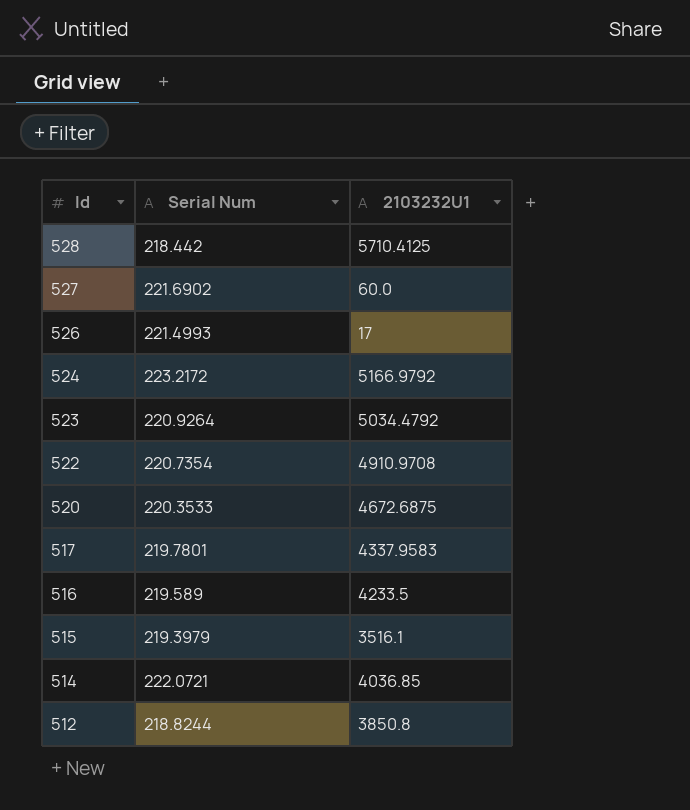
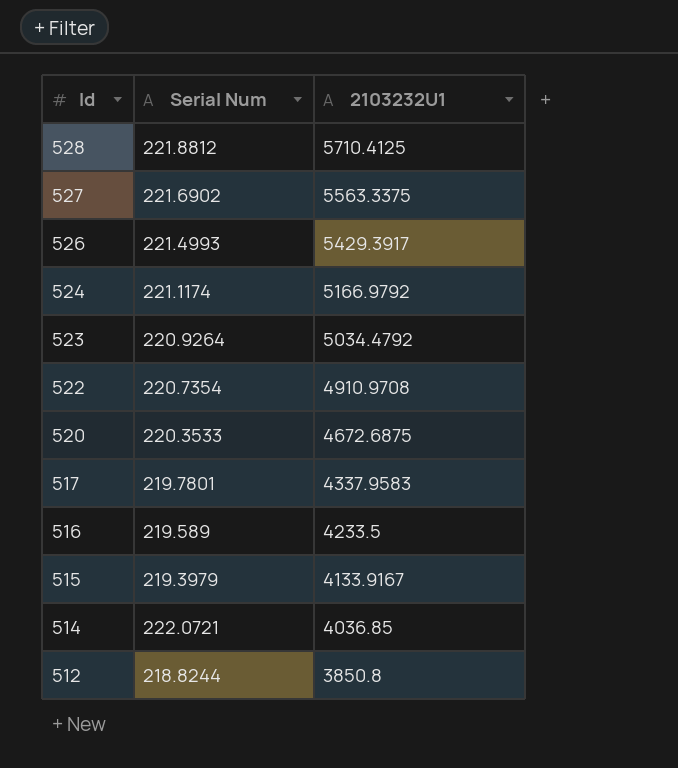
528 | Serial Num: 218.442 -> 221.8812
527 | 2103232U1: 60.0 -> 5563.3375
526 | 2103232U1: 17 -> 5429.3917
524 | Serial Num: 223.2172 -> 221.1174
515 | 2103232U1: 3516.1 -> 4133.9167

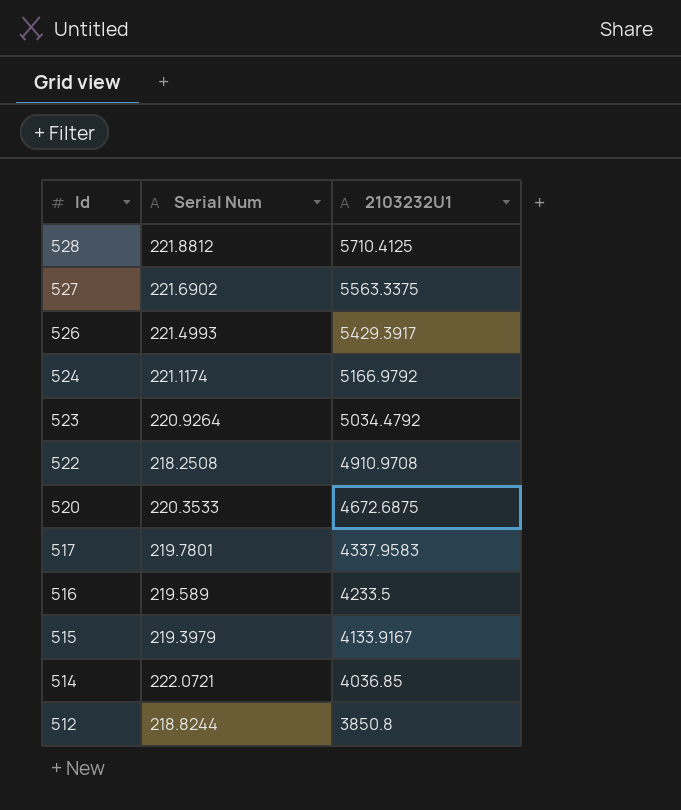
522 | Serial Num: 220.7354 -> 218.2508

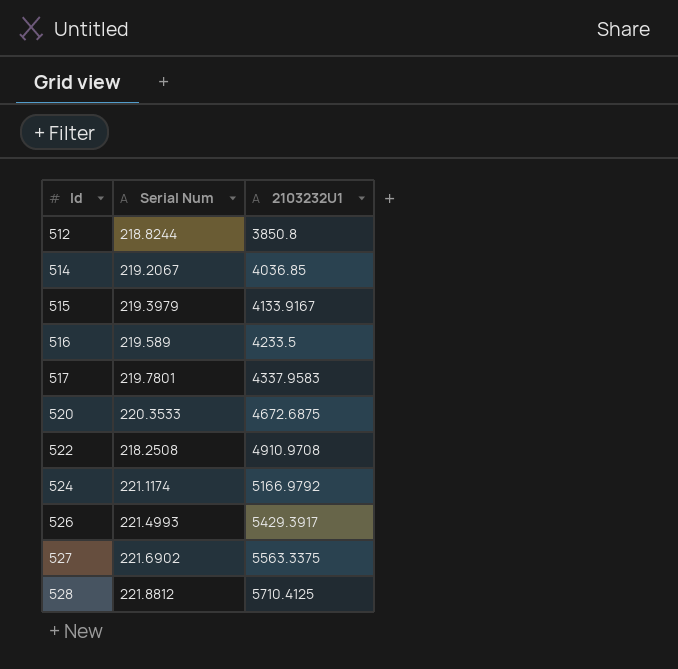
row order: Id descending -> Id ascending
row 523: 220.9264 | 5034.4792 -> none
514 | Serial Num: 222.0721 -> 219.2067

